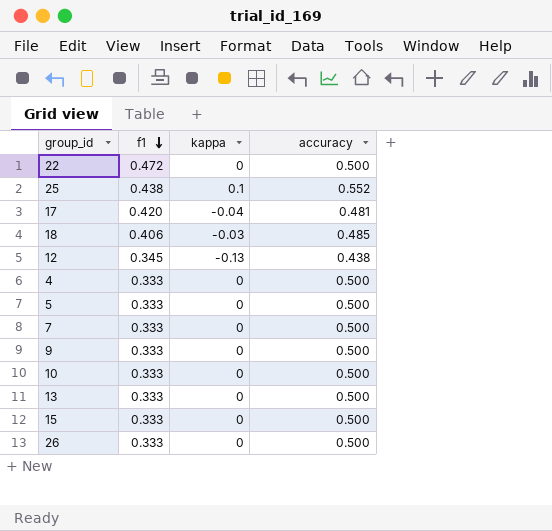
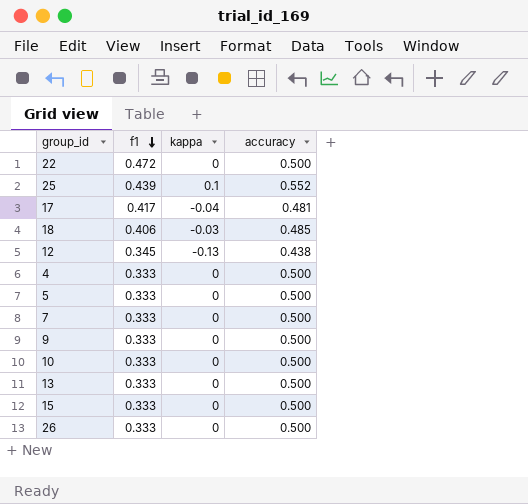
25 | f1: 0.438 -> 0.439
17 | f1: 0.420 -> 0.417

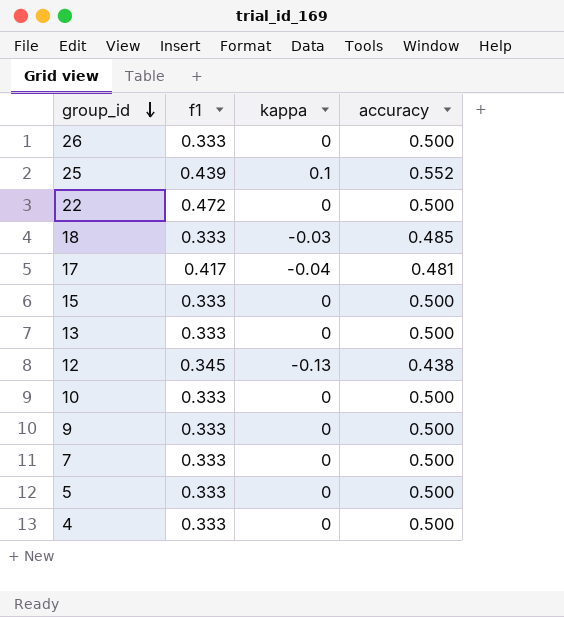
row order: f1 descending -> group_id descending
18 | f1: 0.406 -> 0.333

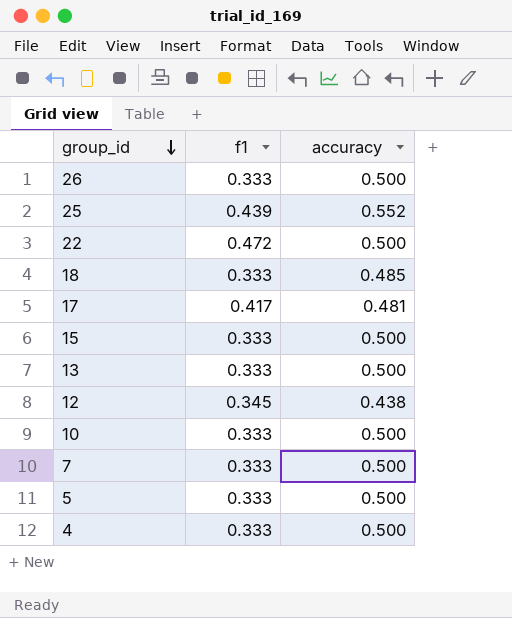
column kappa | position: 3 -> none
row 9: 0.333 | 0 | 0.500 -> none

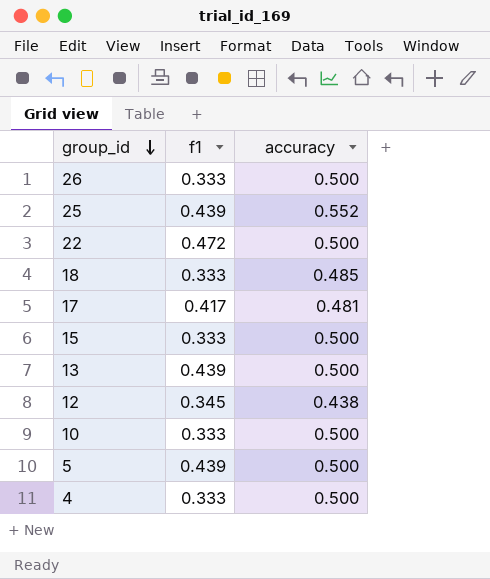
row 7: 0.333 | 0.500 -> none
13 | f1: 0.333 -> 0.439
5 | f1: 0.333 -> 0.439

